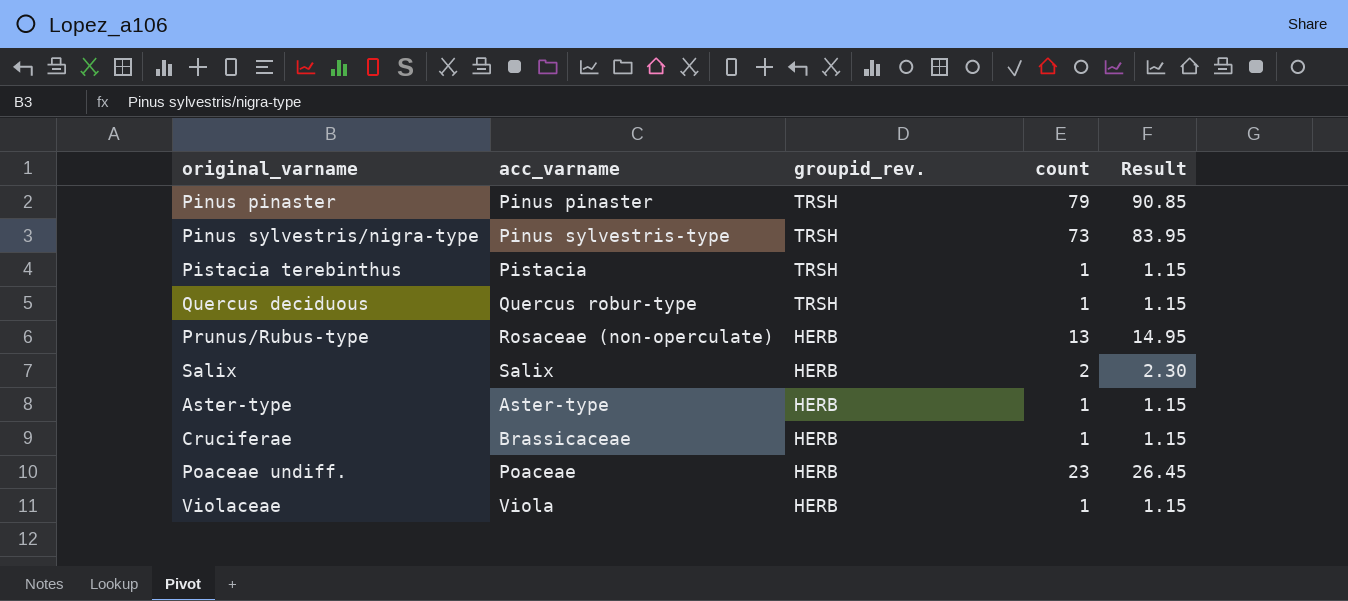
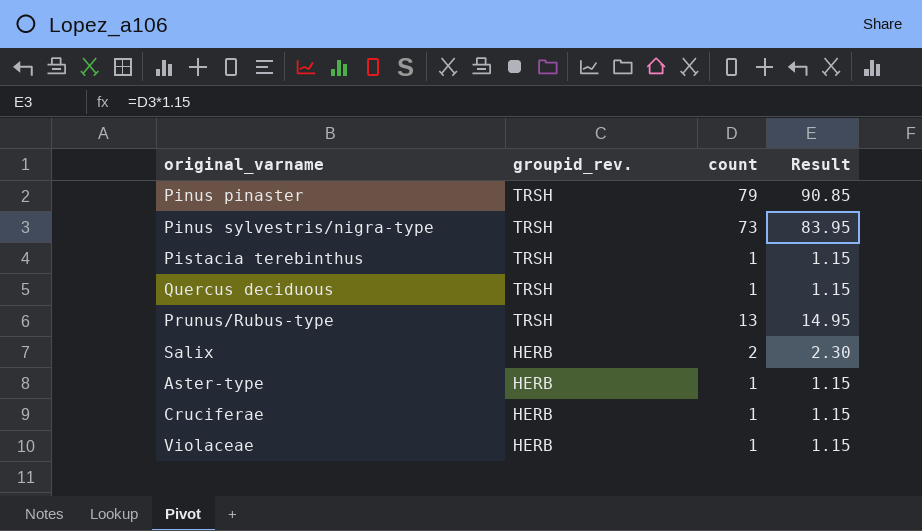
column acc_varname | position: 2 -> none
row Poaceae undiff.: Poaceae | HERB | 23 | 26.45 -> none
Prunus/Rubus-type | groupid_rev.: HERB -> TRSH

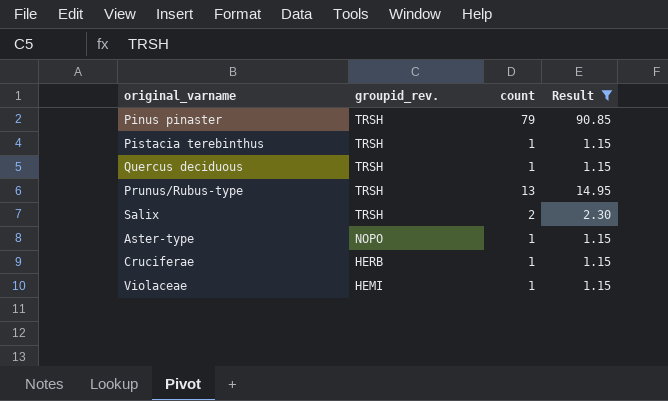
filter: none -> Result != 83.95
Salix | groupid_rev.: HERB -> TRSH
Aster-type | groupid_rev.: HERB -> NOPO
Violaceae | groupid_rev.: HERB -> HEMI

